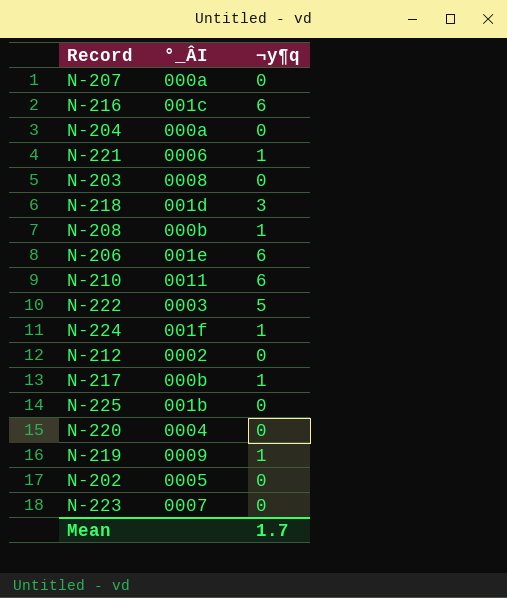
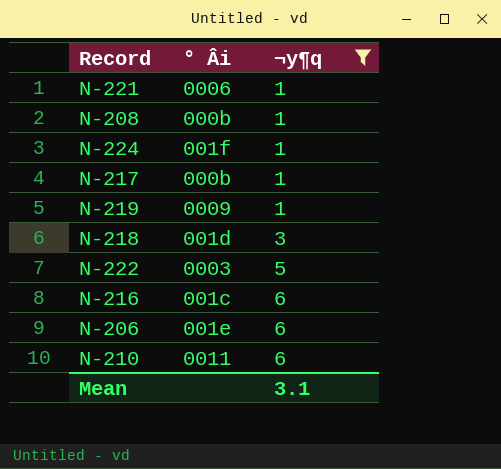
filter: none -> ¬y¶q != 0
row order: none -> ¬y¶q ascending
column name: °_ÂI -> ° Âi
Mean | ¬y¶q: 1.7 -> 3.1

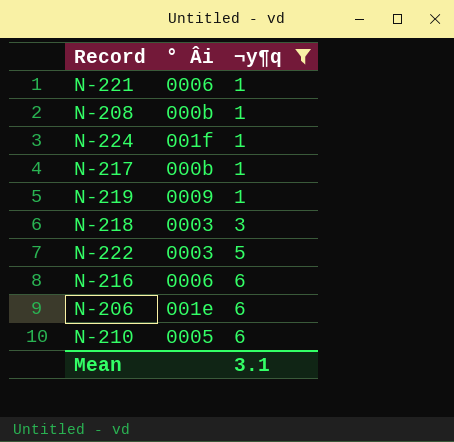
N-218 | ° Âi: 001d -> 0003
N-216 | ° Âi: 001c -> 0006
N-210 | ° Âi: 0011 -> 0005

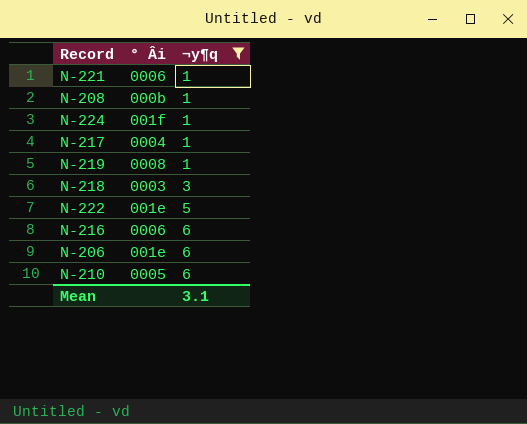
N-217 | ° Âi: 000b -> 0004
N-219 | ° Âi: 0009 -> 0008
N-222 | ° Âi: 0003 -> 001e

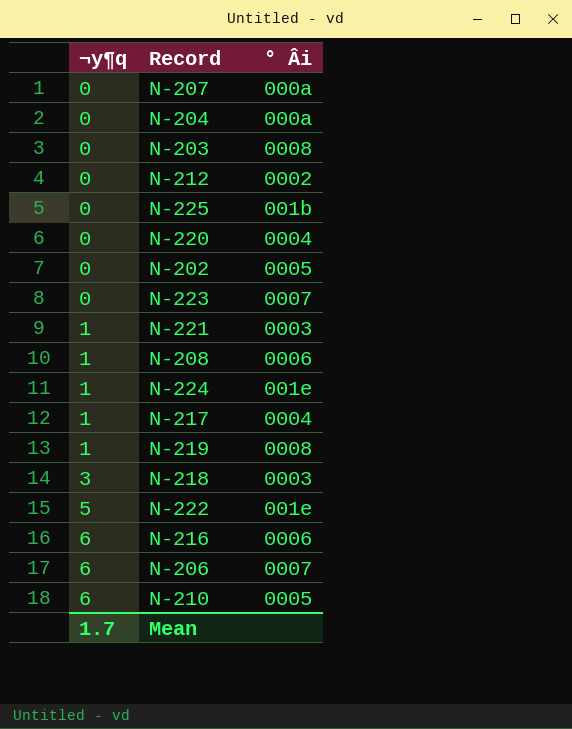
filter: ¬y¶q != 0 -> none
column ¬y¶q | position: 3 -> 1
N-221 | ° Âi: 0006 -> 0003
N-208 | ° Âi: 000b -> 0006
N-224 | ° Âi: 001f -> 001e
N-206 | ° Âi: 001e -> 0007
Mean | ¬y¶q: 3.1 -> 1.7

